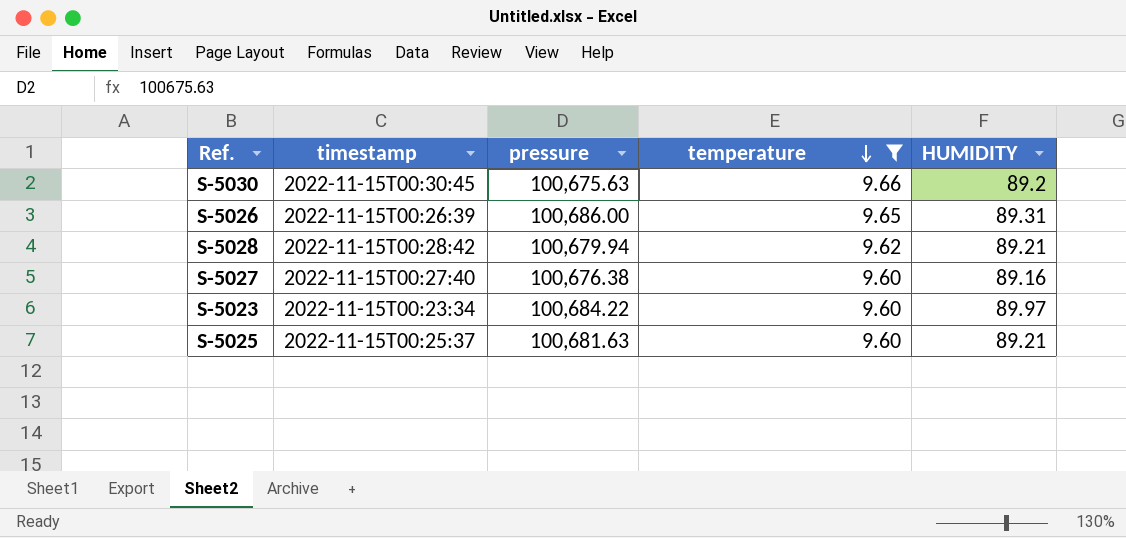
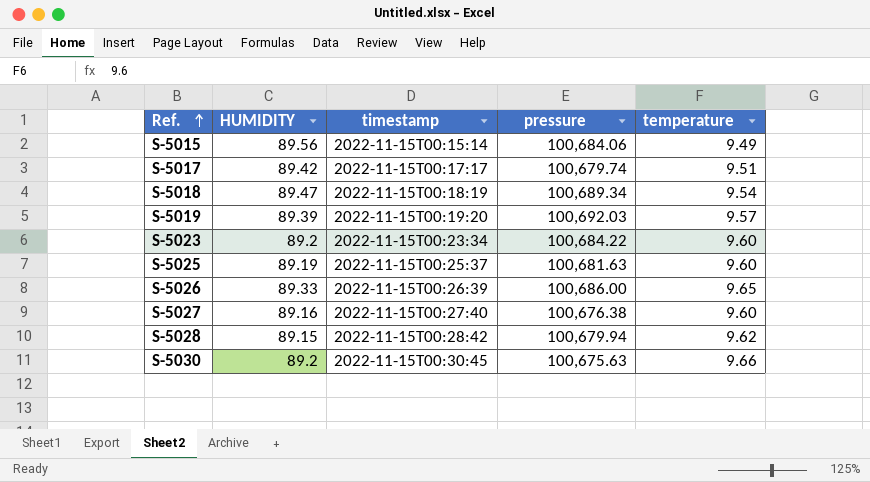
filter: temperature >= 9.60 -> none
row order: temperature descending -> Ref. ascending
column HUMIDITY | position: 5 -> 2
S-5023 | HUMIDITY: 89.97 -> 89.2
S-5025 | HUMIDITY: 89.21 -> 89.19
S-5026 | HUMIDITY: 89.31 -> 89.33
S-5028 | HUMIDITY: 89.21 -> 89.15

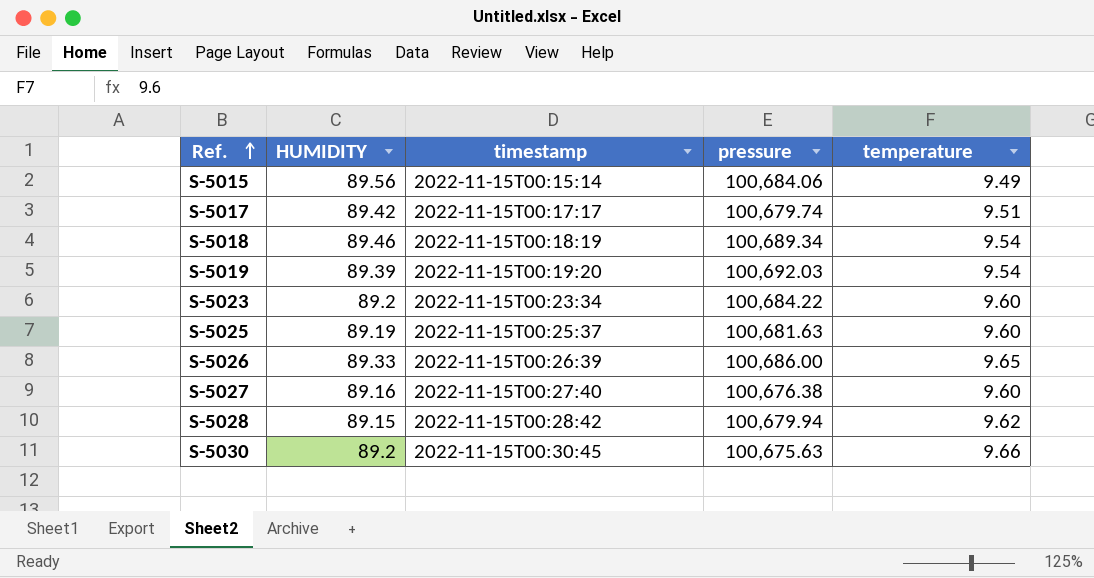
S-5018 | HUMIDITY: 89.47 -> 89.46
S-5019 | temperature: 9.57 -> 9.54

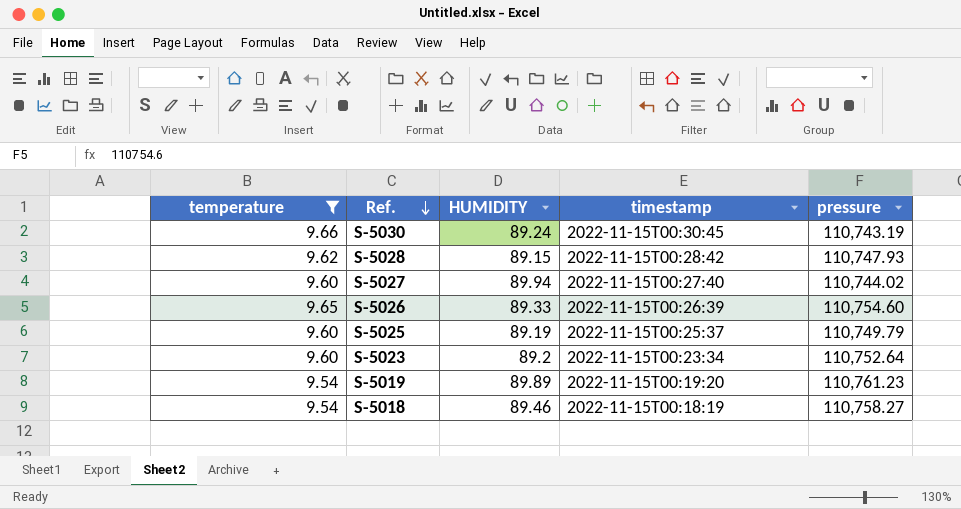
filter: none -> temperature >= 9.54
row order: Ref. ascending -> Ref. descending
column temperature | position: 5 -> 1
S-5030 | HUMIDITY: 89.2 -> 89.24
S-5030 | pressure: 100,675.63 -> 110,743.19
S-5028 | pressure: 100,679.94 -> 110,747.93
S-5027 | HUMIDITY: 89.16 -> 89.94
S-5027 | pressure: 100,676.38 -> 110,744.02
S-5026 | pressure: 100,686.00 -> 110,754.60
S-5025 | pressure: 100,681.63 -> 110,749.79
S-5023 | pressure: 100,684.22 -> 110,752.64
S-5019 | HUMIDITY: 89.39 -> 89.89
S-5019 | pressure: 100,692.03 -> 110,761.23
S-5018 | pressure: 100,689.34 -> 110,758.27

